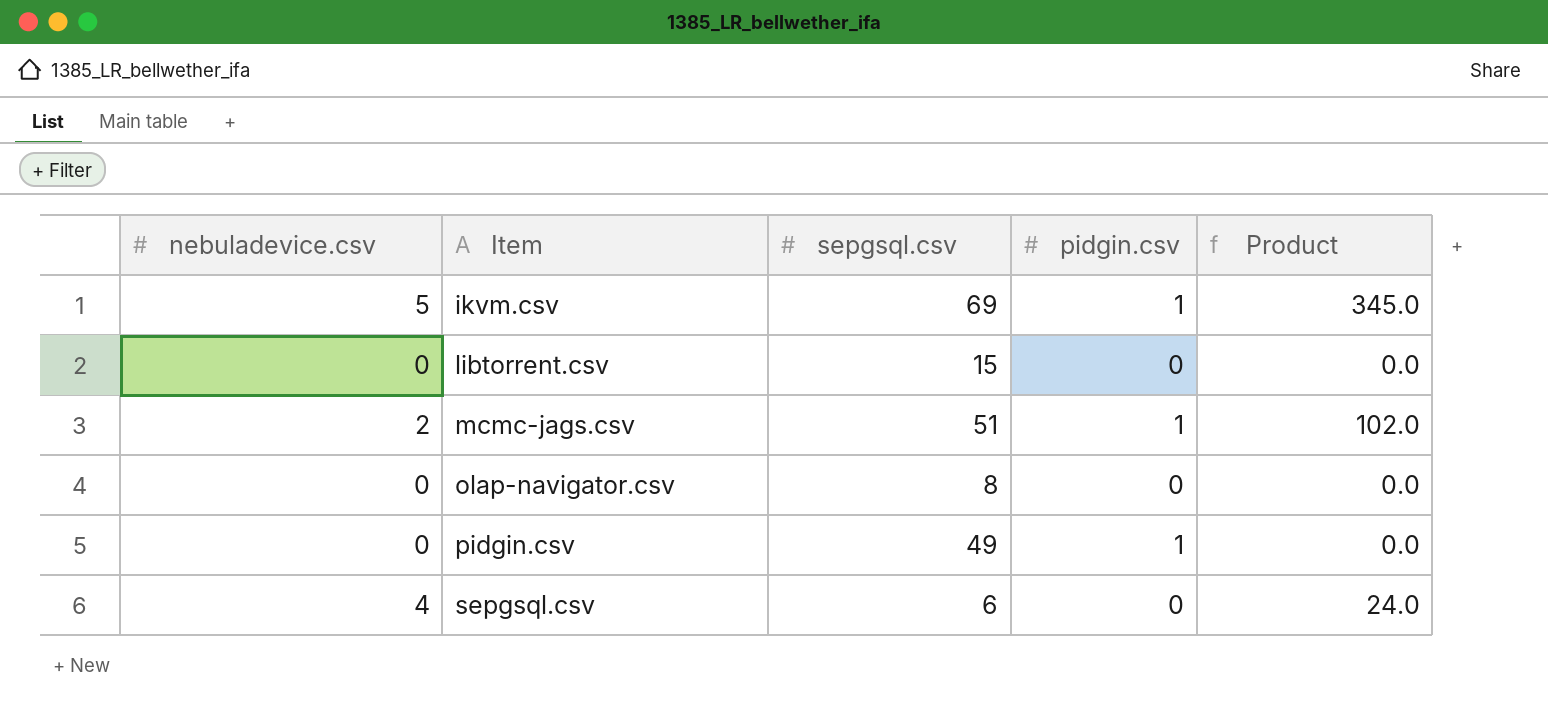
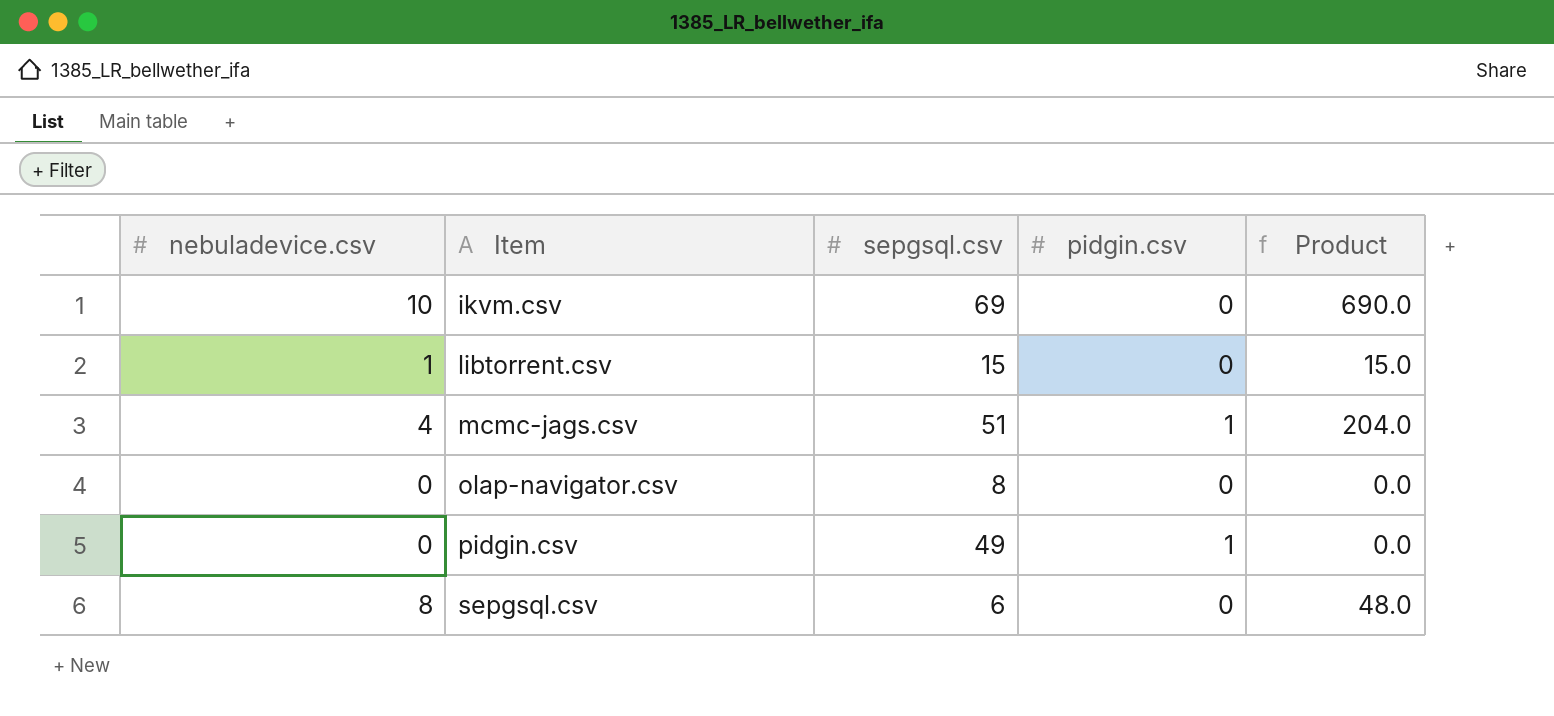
ikvm.csv | nebuladevice.csv: 5 -> 10
ikvm.csv | pidgin.csv: 1 -> 0
ikvm.csv | Product: 345.0 -> 690.0
libtorrent.csv | nebuladevice.csv: 0 -> 1
libtorrent.csv | Product: 0.0 -> 15.0
mcmc-jags.csv | nebuladevice.csv: 2 -> 4
mcmc-jags.csv | Product: 102.0 -> 204.0
sepgsql.csv | nebuladevice.csv: 4 -> 8
sepgsql.csv | Product: 24.0 -> 48.0

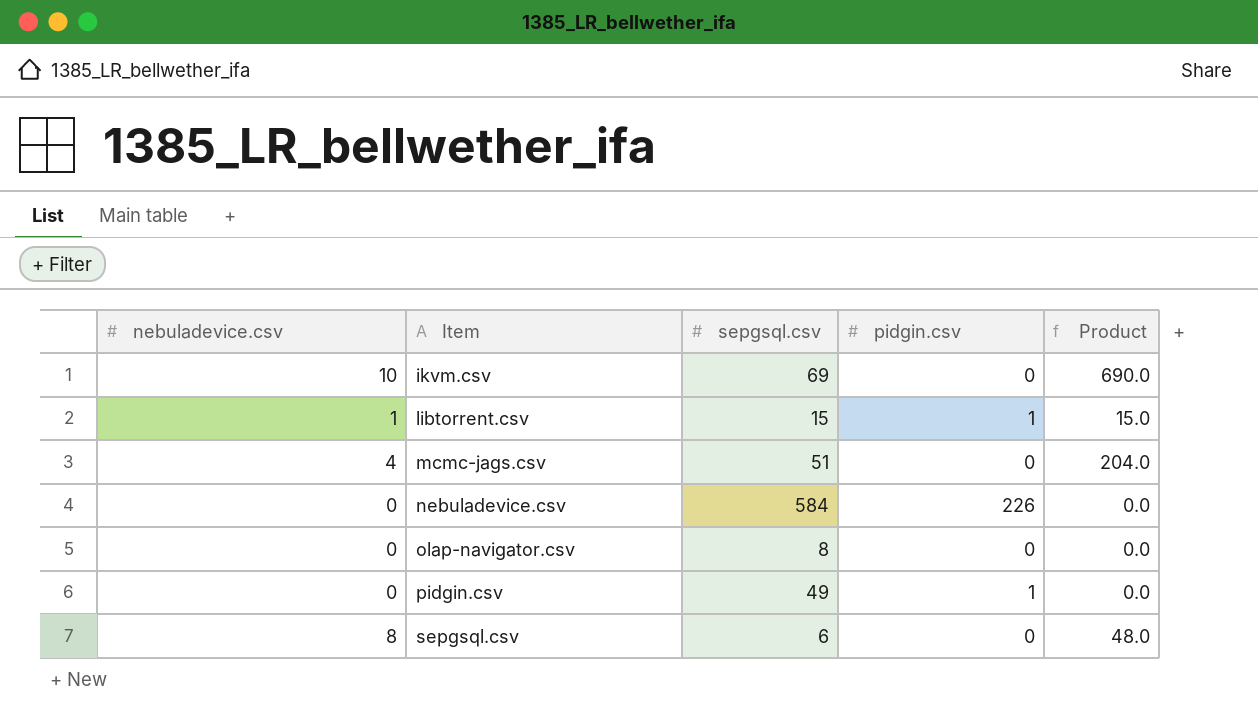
libtorrent.csv | pidgin.csv: 0 -> 1
mcmc-jags.csv | pidgin.csv: 1 -> 0
row nebuladevice.csv: none -> 0 | 584 | 226 | 0.0

